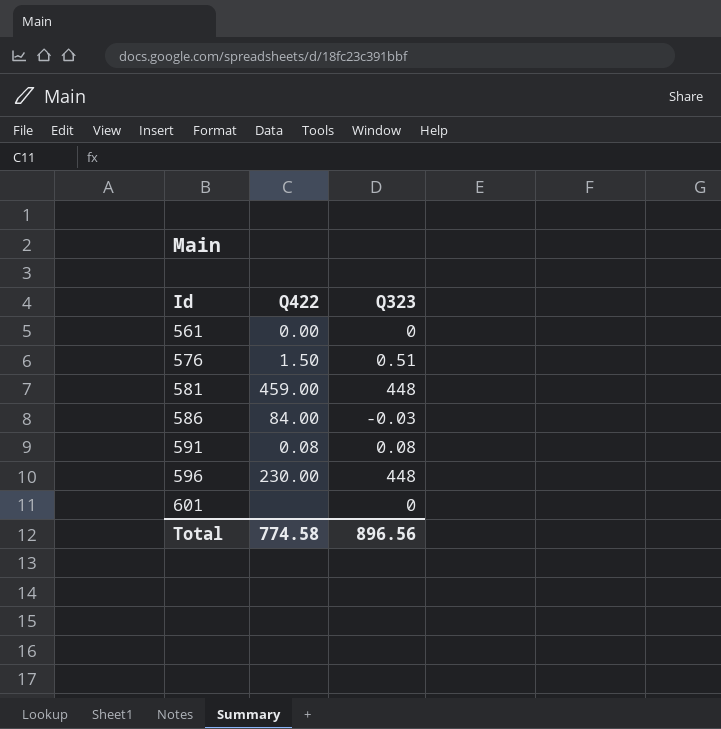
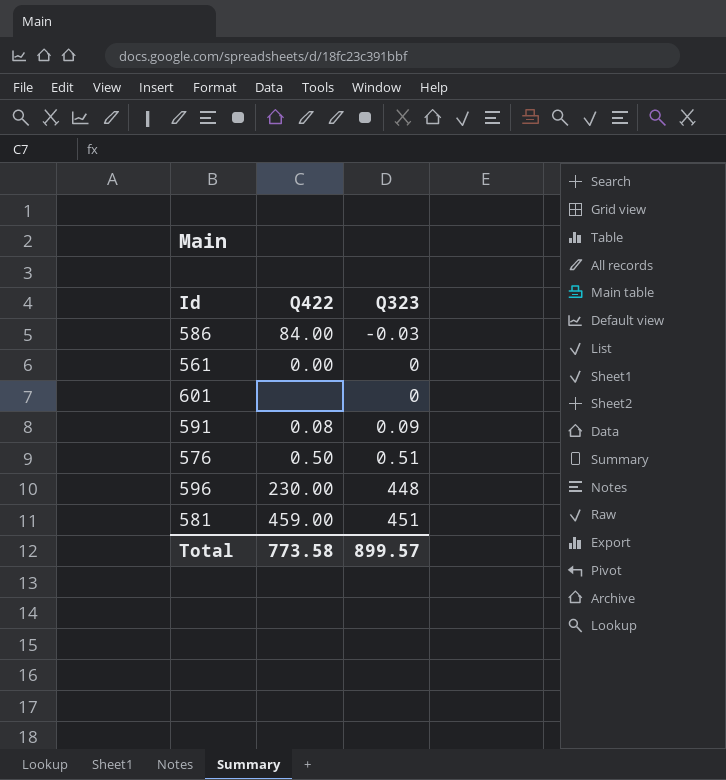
row order: Id ascending -> Q323 ascending
591 | Q323: 0.08 -> 0.09
576 | Q422: 1.50 -> 0.50
581 | Q323: 448 -> 451
Total | Q422: 774.58 -> 773.58
Total | Q323: 896.56 -> 899.57

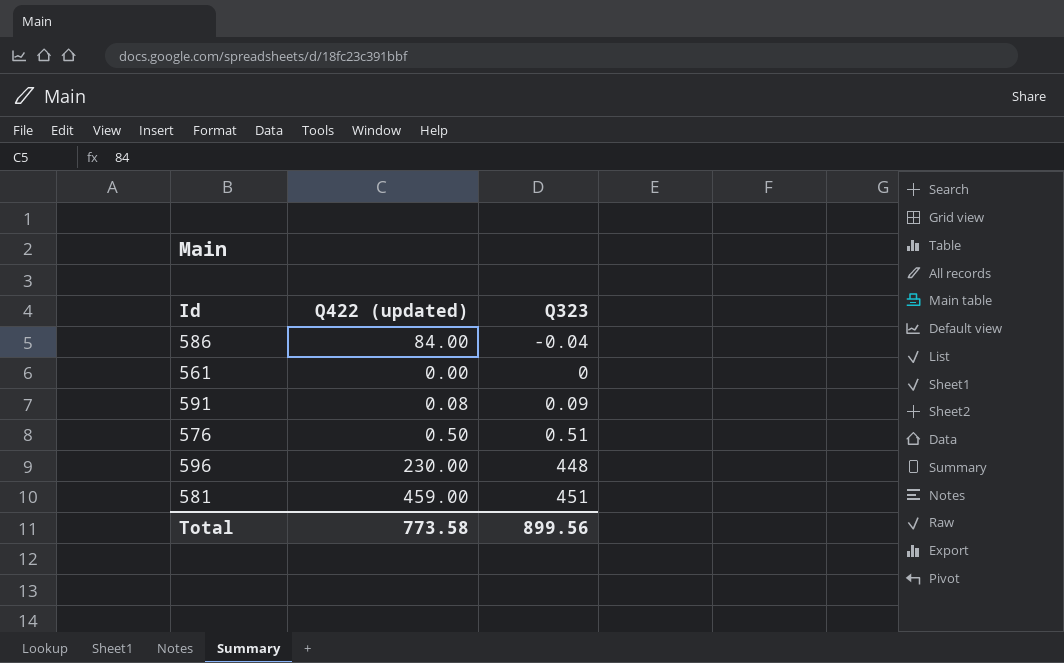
column name: Q422 -> Q422 (updated)
row 601: none | 0 -> none
586 | Q323: -0.03 -> -0.04
Total | Q323: 899.57 -> 899.56

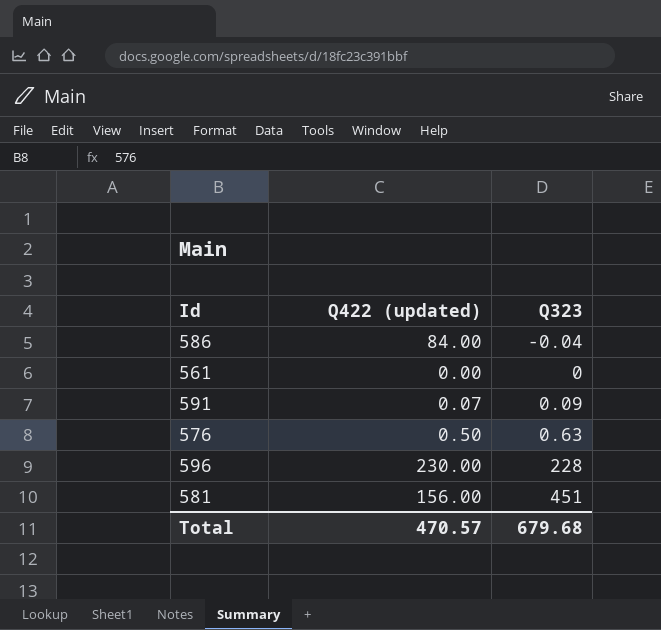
591 | Q422 (updated): 0.08 -> 0.07
576 | Q323: 0.51 -> 0.63
596 | Q323: 448 -> 228
581 | Q422 (updated): 459.00 -> 156.00
Total | Q422 (updated): 773.58 -> 470.57
Total | Q323: 899.56 -> 679.68

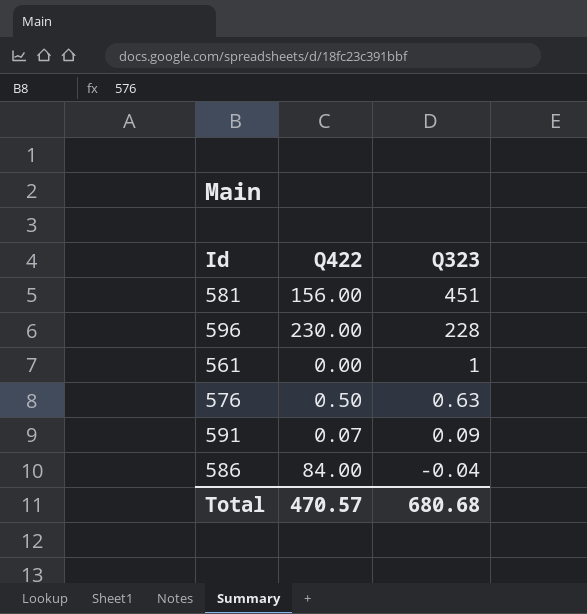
row order: Q323 ascending -> Q323 descending
column name: Q422 (updated) -> Q422
561 | Q323: 0 -> 1
Total | Q323: 679.68 -> 680.68

